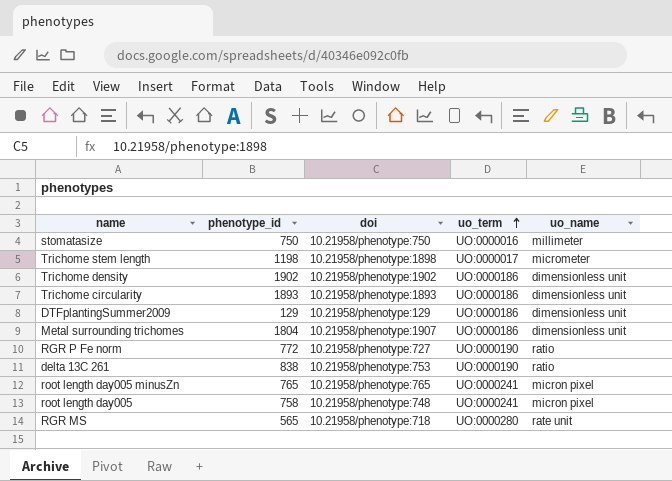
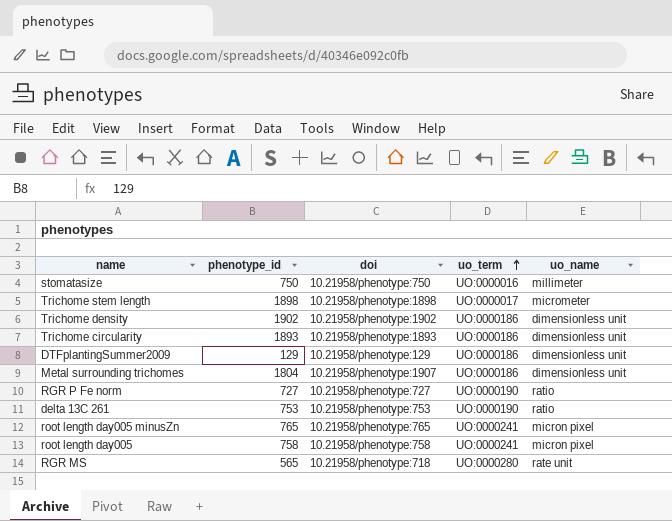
Trichome stem length | phenotype_id: 1198 -> 1898
RGR P Fe norm | phenotype_id: 772 -> 727
delta 13C 261 | phenotype_id: 838 -> 753
root length day005 | doi: 10.21958/phenotype:748 -> 10.21958/phenotype:758

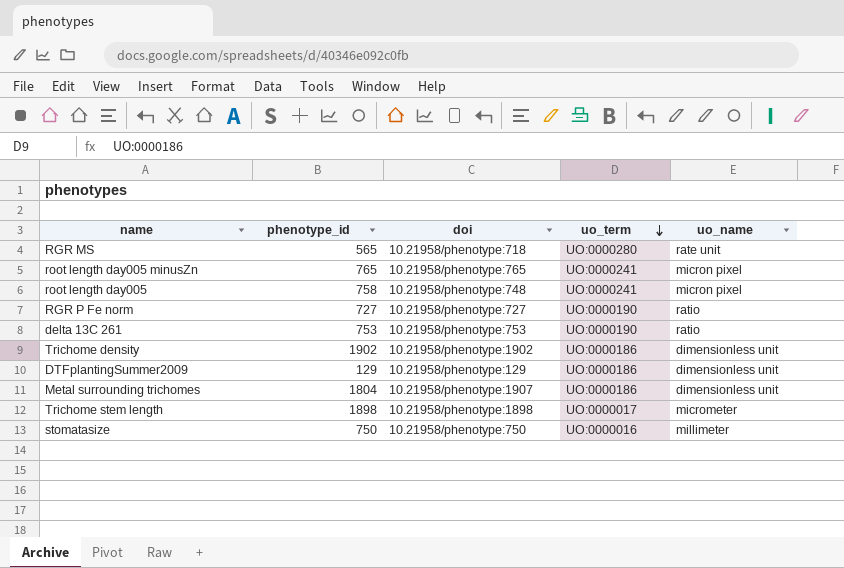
row order: uo_term ascending -> uo_term descending
row Trichome circularity: 1893 | 10.21958/phenotype:1893 | UO:0000186 | dimensionless unit -> none
root length day005 | doi: 10.21958/phenotype:758 -> 10.21958/phenotype:748

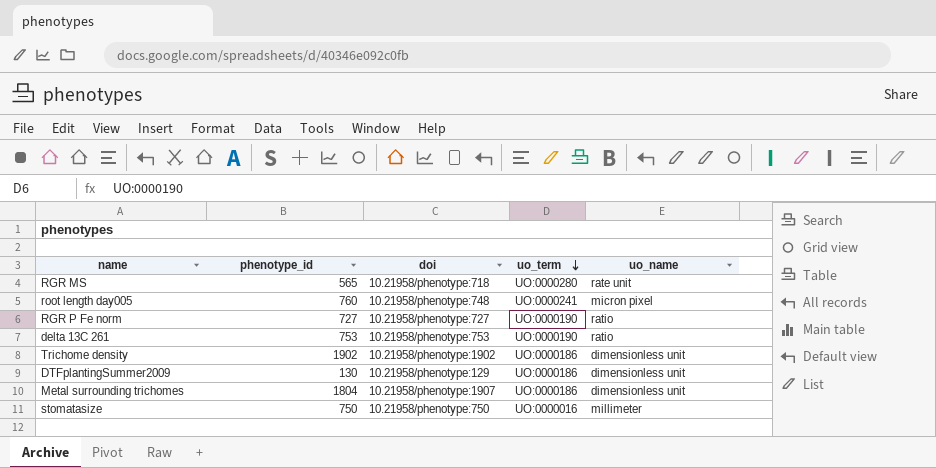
row root length day005 minusZn: 765 | 10.21958/phenotype:765 | UO:0000241 | micron pixel -> none
row Trichome stem length: 1898 | 10.21958/phenotype:1898 | UO:0000017 | micrometer -> none
root length day005 | phenotype_id: 758 -> 760
DTFplantingSummer2009 | phenotype_id: 129 -> 130

